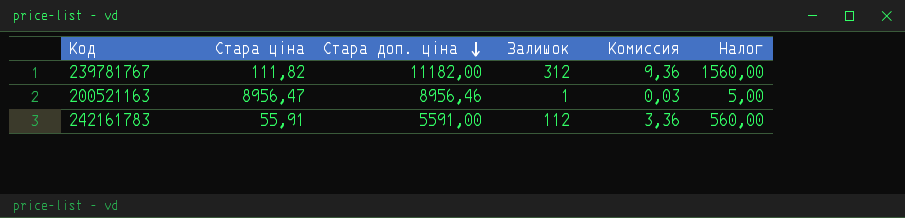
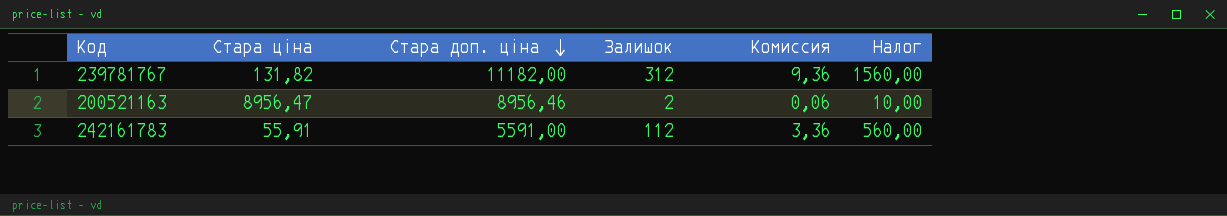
239781767 | Стара ціна: 111,82 -> 131,82
200521163 | Залишок: 1 -> 2
200521163 | Комиссия: 0,03 -> 0,06
200521163 | Налог: 5,00 -> 10,00

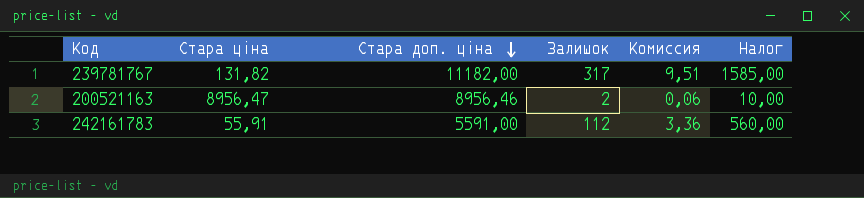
239781767 | Залишок: 312 -> 317
239781767 | Комиссия: 9,36 -> 9,51
239781767 | Налог: 1560,00 -> 1585,00

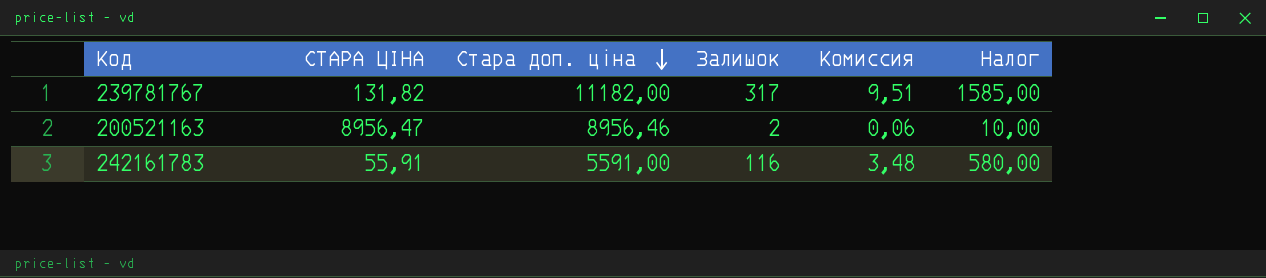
column name: Стара ціна -> СТАРА ЦІНА
242161783 | Залишок: 112 -> 116
242161783 | Комиссия: 3,36 -> 3,48
242161783 | Налог: 560,00 -> 580,00

